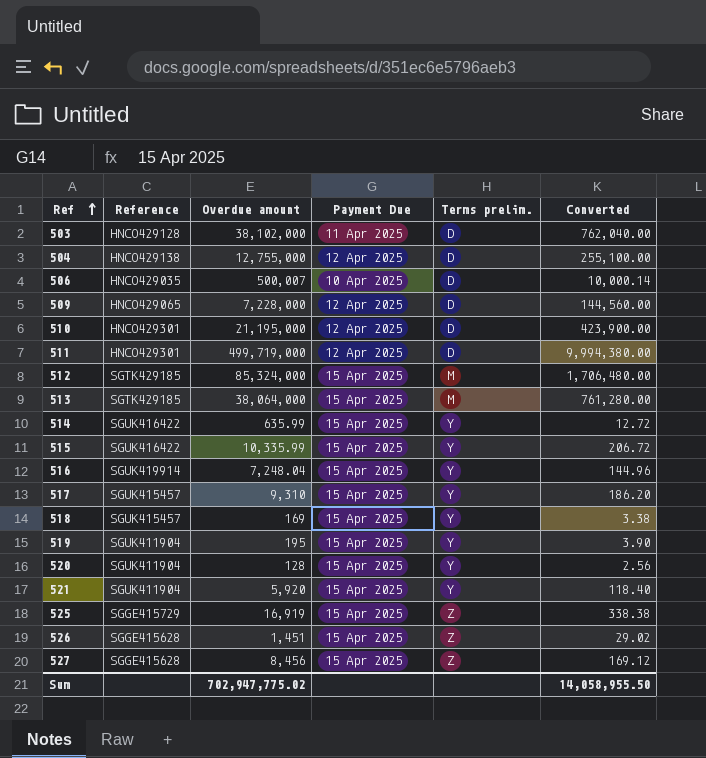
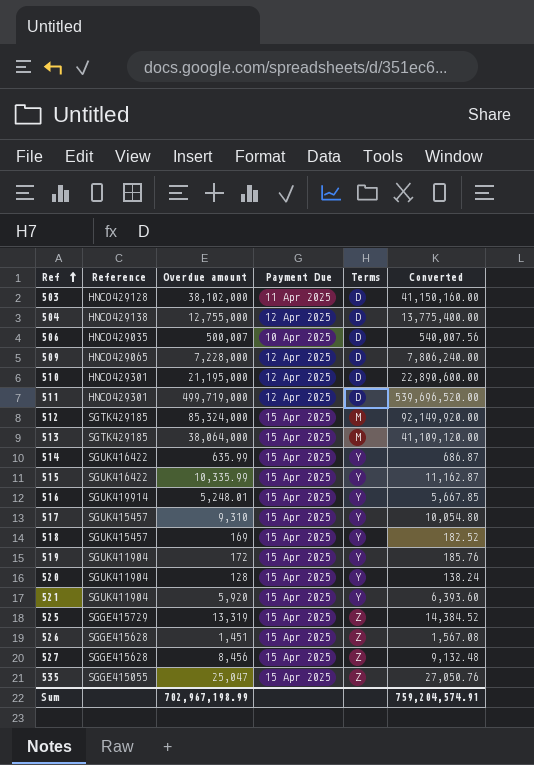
column name: Terms prelim. -> Terms
column Converted | formula: [Overdue amount] * 0.02 -> [Overdue amount] * 1.08
516 | Overdue amount: 7,248.04 -> 5,248.01
519 | Overdue amount: 195 -> 172
525 | Overdue amount: 16,919 -> 13,319
row 535: none -> SGGE415055 | 25,047 | 15 Apr 2025 | Z | 27,050.76
Sum | Overdue amount: 702,947,775.02 -> 702,967,198.99
Sum | Converted: 14,058,955.50 -> 759,204,574.91

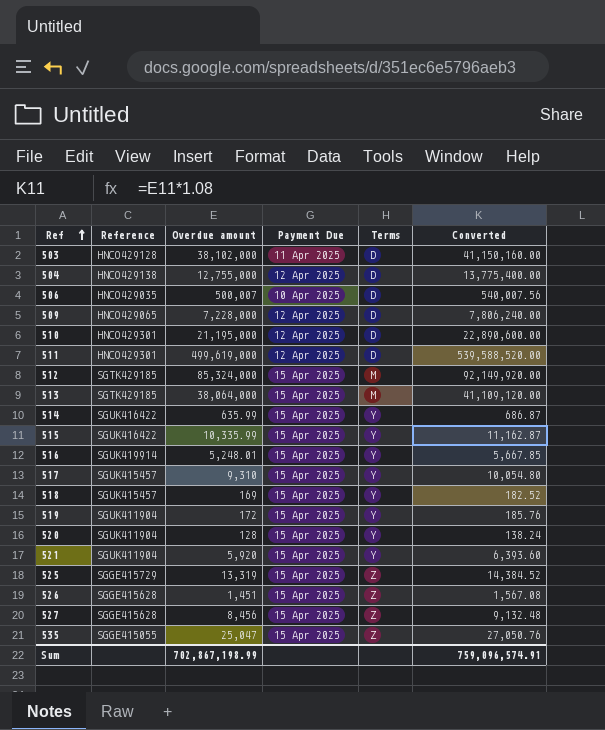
511 | Overdue amount: 499,719,000 -> 499,619,000
511 | Converted: 539,696,520.00 -> 539,588,520.00
Sum | Overdue amount: 702,967,198.99 -> 702,867,198.99
Sum | Converted: 759,204,574.91 -> 759,096,574.91

